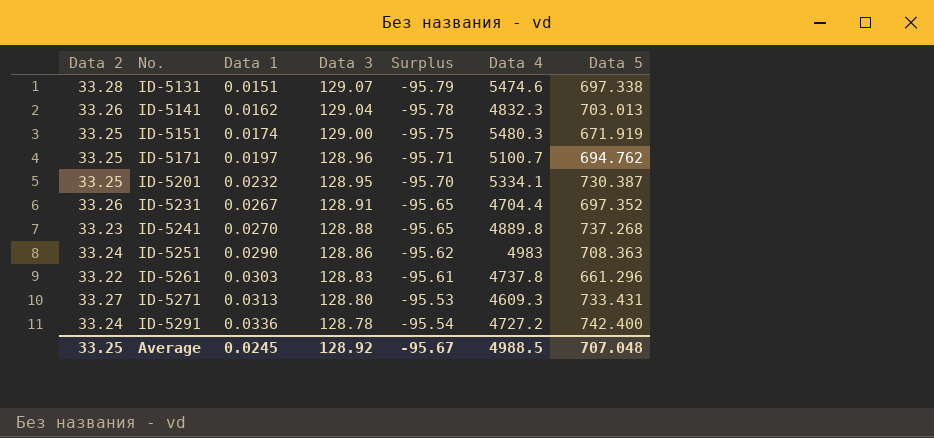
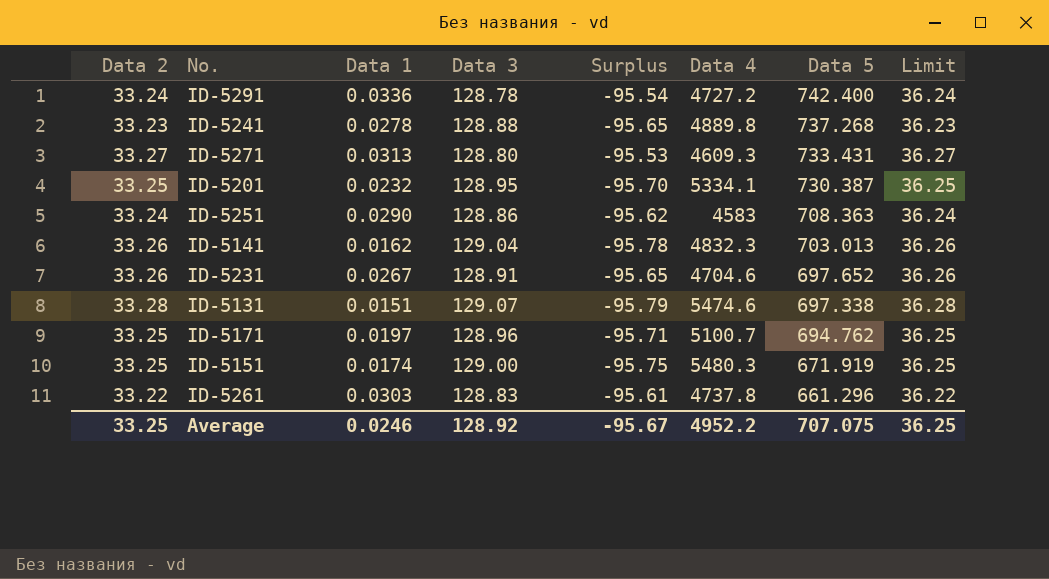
row order: No. ascending -> Data 5 descending
column Limit | formula: none -> [Data 2] + 3
ID-5241 | Data 1: 0.0270 -> 0.0278
ID-5251 | Data 4: 4983 -> 4583
ID-5231 | Data 4: 4704.4 -> 4704.6
ID-5231 | Data 5: 697.352 -> 697.652
Average | Data 1: 0.0245 -> 0.0246
Average | Data 4: 4988.5 -> 4952.2
Average | Data 5: 707.048 -> 707.075

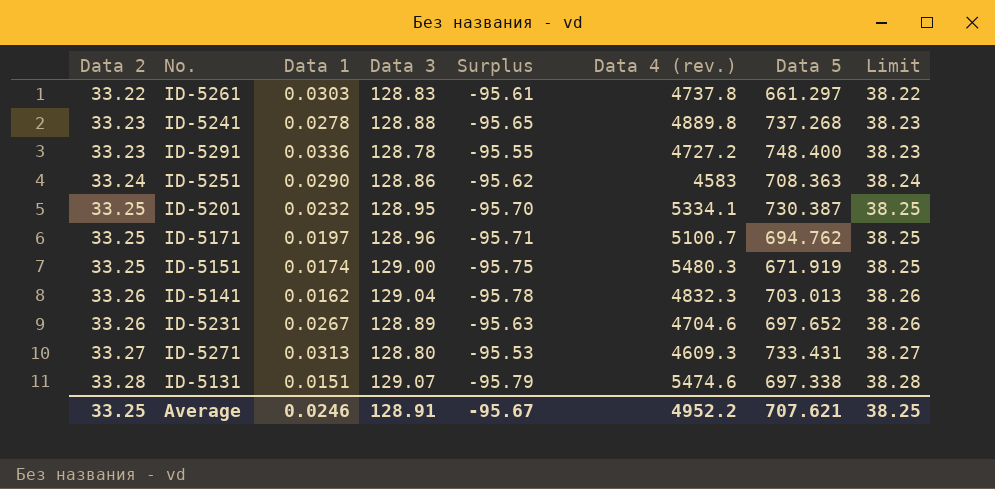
row order: Data 5 descending -> Data 2 ascending
column name: Data 4 -> Data 4 (rev.)
column Limit | formula: [Data 2] + 3 -> [Data 2] + 5
ID-5261 | Data 5: 661.296 -> 661.297
ID-5291 | Data 2: 33.24 -> 33.23
ID-5291 | Surplus: -95.54 -> -95.55
ID-5291 | Data 5: 742.400 -> 748.400
ID-5231 | Data 3: 128.91 -> 128.89
ID-5231 | Surplus: -95.65 -> -95.63
Average | Data 3: 128.92 -> 128.91
Average | Data 5: 707.075 -> 707.621
Average | Limit: 36.25 -> 38.25

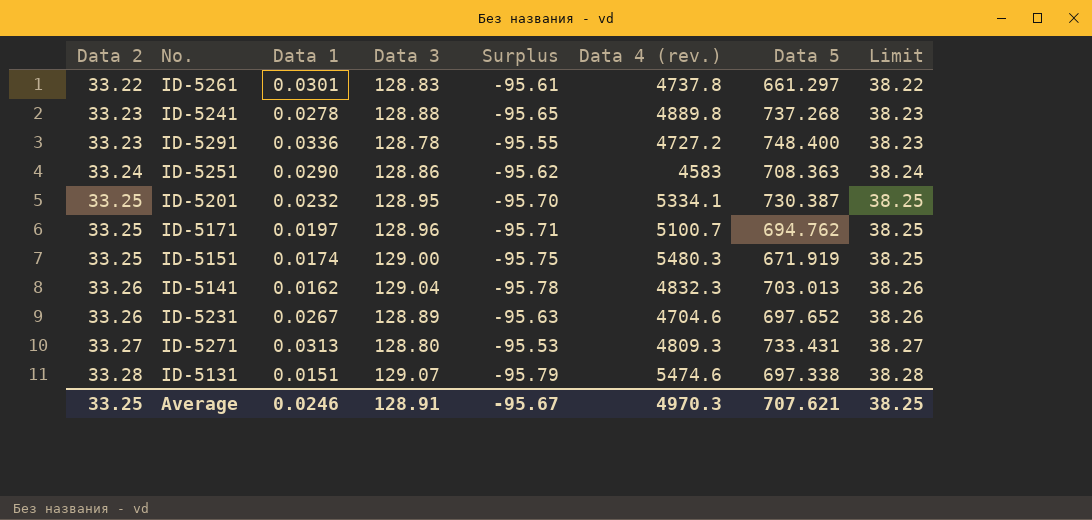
ID-5261 | Data 1: 0.0303 -> 0.0301
ID-5271 | Data 4 (rev.): 4609.3 -> 4809.3
Average | Data 4 (rev.): 4952.2 -> 4970.3

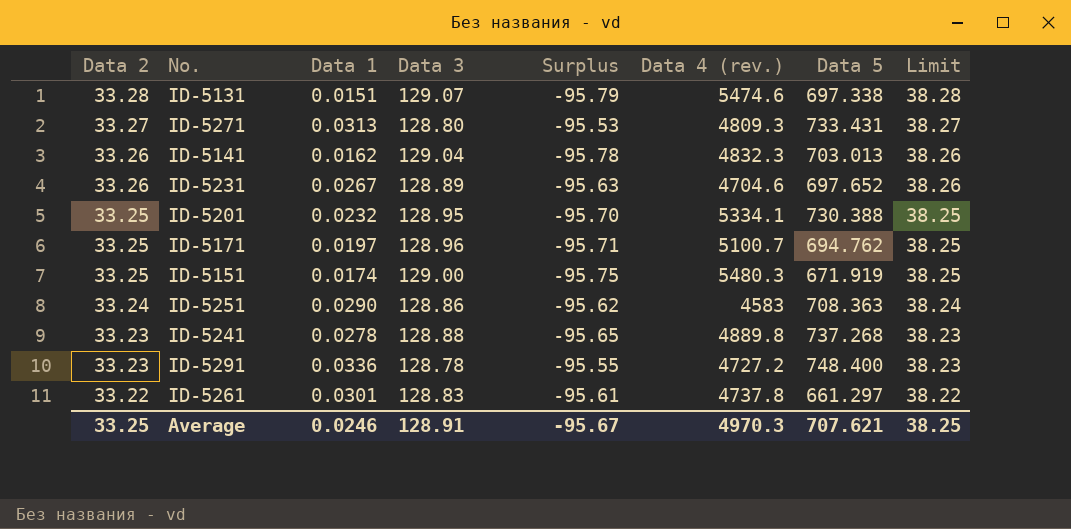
row order: Data 2 ascending -> Data 2 descending
ID-5201 | Data 5: 730.387 -> 730.388

